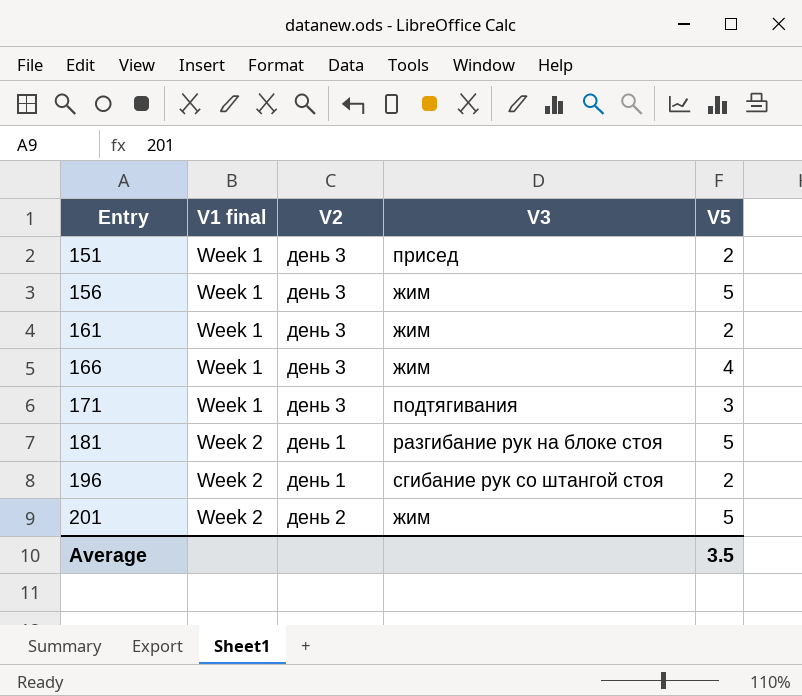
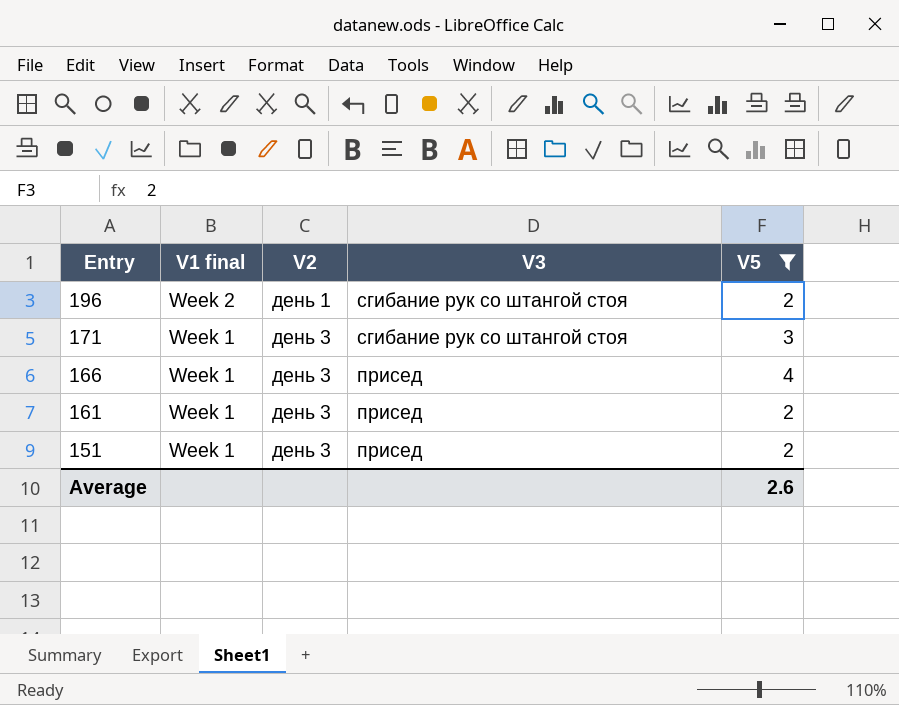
filter: none -> V5 != 5
row order: Entry ascending -> Entry descending
171 | V3: подтягивания -> сгибание рук со штангой стоя
166 | V3: жим -> присед
161 | V3: жим -> присед
Average | V5: 3.5 -> 2.6

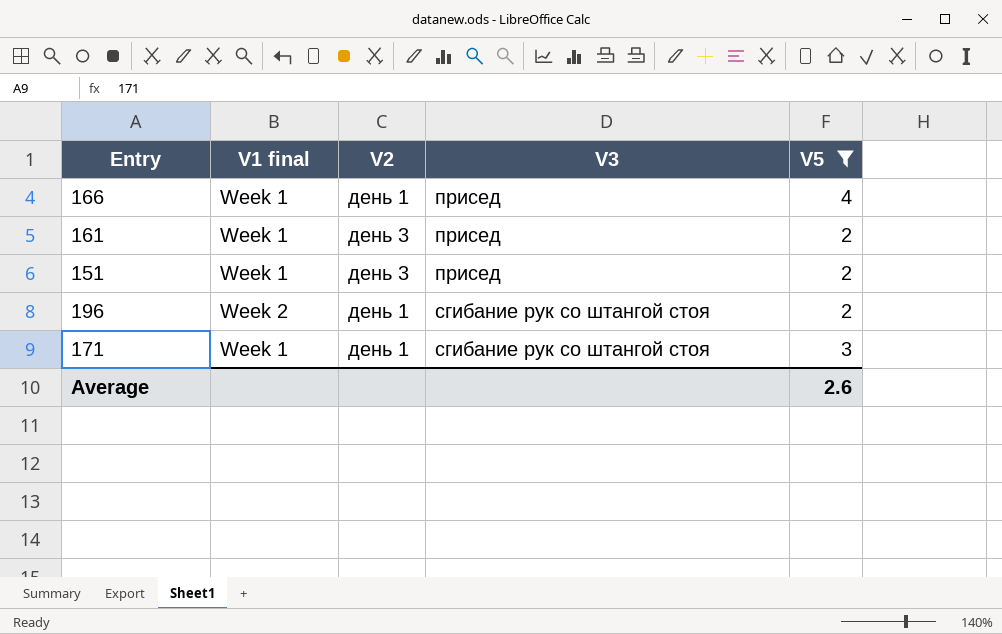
row order: Entry descending -> V3 ascending
166 | V2: день 3 -> день 1
171 | V2: день 3 -> день 1

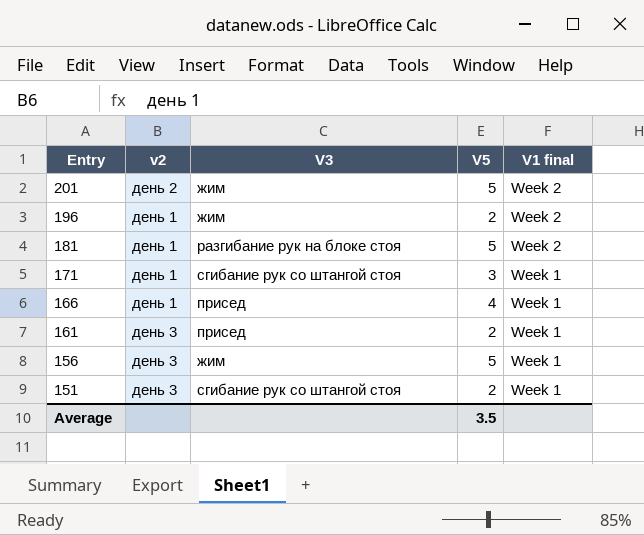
filter: V5 != 5 -> none
row order: V3 ascending -> Entry descending
column name: V2 -> v2
column V1 final | position: 2 -> 5
196 | V3: сгибание рук со штангой стоя -> жим
151 | V3: присед -> сгибание рук со штангой стоя
Average | V5: 2.6 -> 3.5

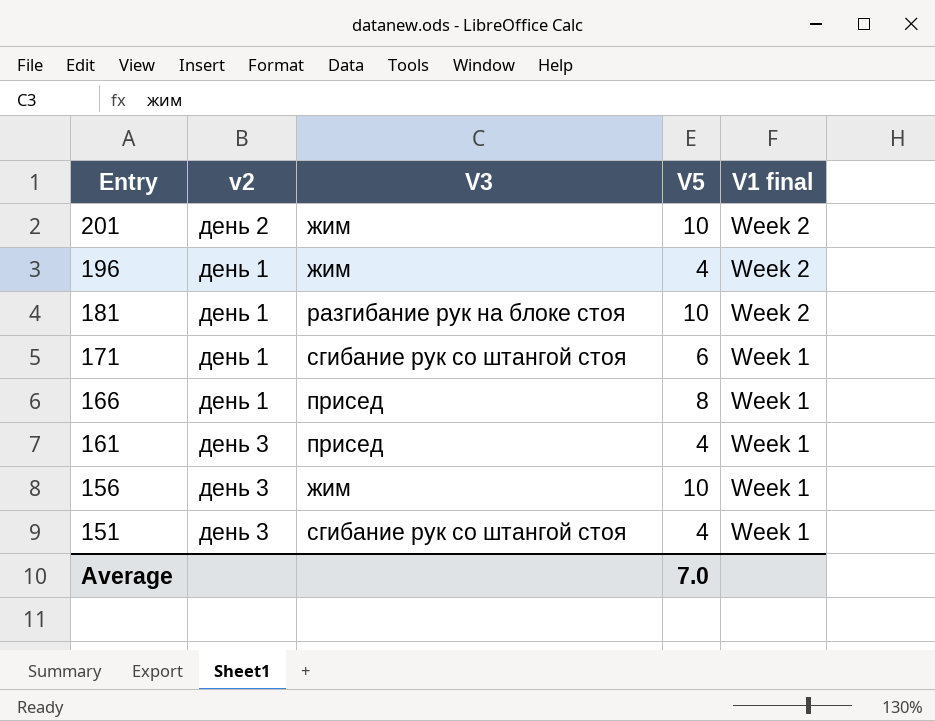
201 | V5: 5 -> 10
196 | V5: 2 -> 4
181 | V5: 5 -> 10
171 | V5: 3 -> 6
166 | V5: 4 -> 8
161 | V5: 2 -> 4
156 | V5: 5 -> 10
151 | V5: 2 -> 4
Average | V5: 3.5 -> 7.0

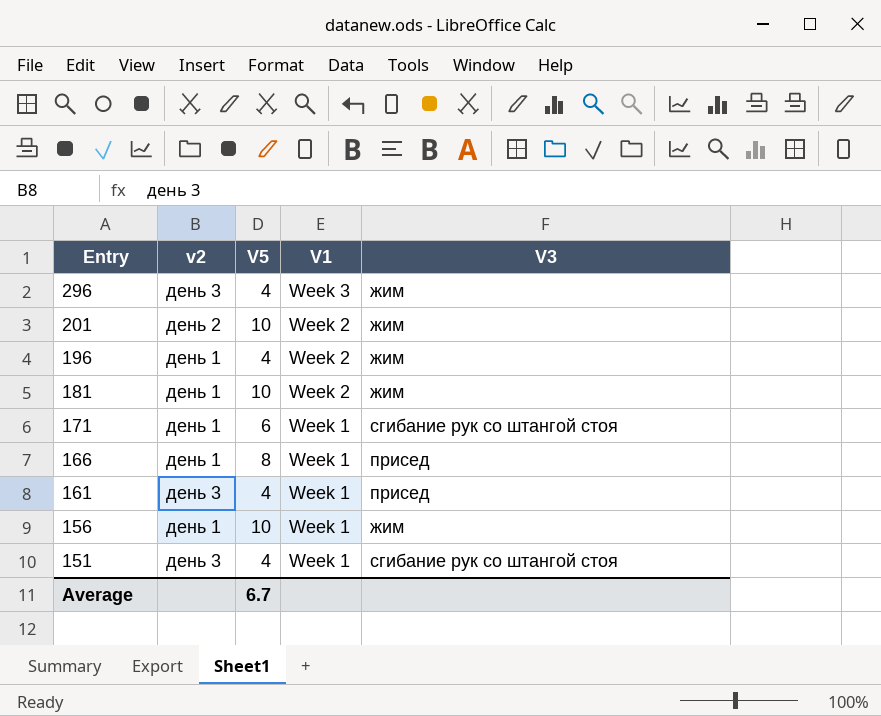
column name: V1 final -> V1
column V3 | position: 3 -> 5
row 296: none -> день 3 | 4 | Week 3 | жим
181 | V3: разгибание рук на блоке стоя -> жим
156 | v2: день 3 -> день 1
Average | V5: 7.0 -> 6.7

